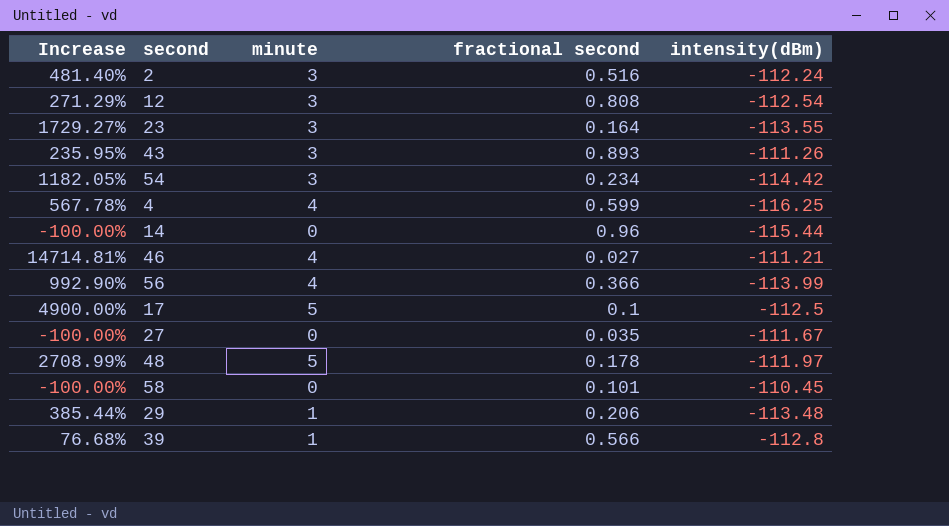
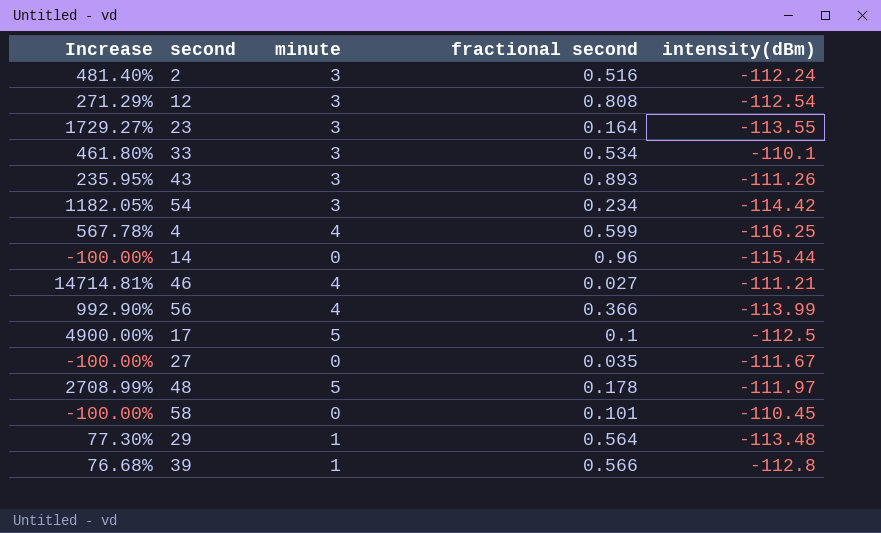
row 33: none -> 461.80% | 3 | 0.534 | -110.1
29 | Increase: 385.44% -> 77.30%
29 | fractional second: 0.206 -> 0.564

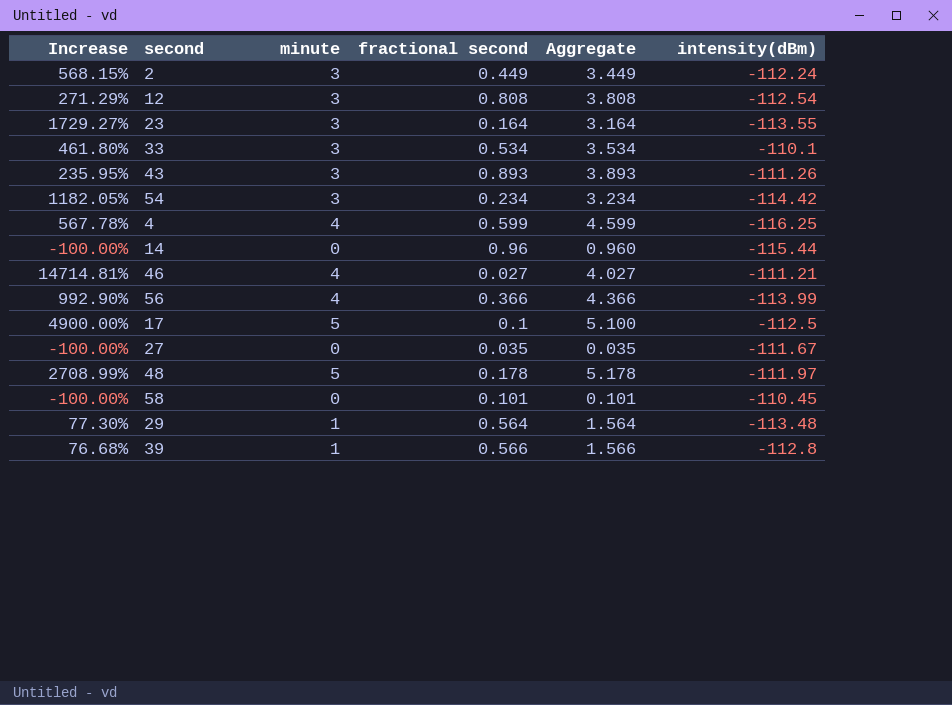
column Aggregate | formula: none -> [minute] + [fractional second]
2 | Increase: 481.40% -> 568.15%
2 | fractional second: 0.516 -> 0.449

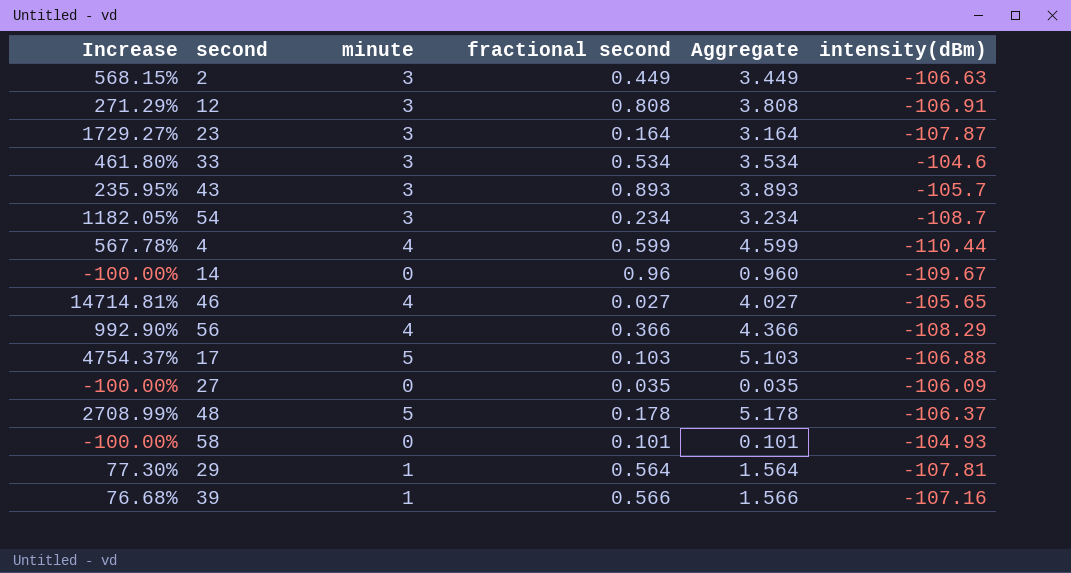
2 | intensity(dBm): -112.24 -> -106.63
12 | intensity(dBm): -112.54 -> -106.91
23 | intensity(dBm): -113.55 -> -107.87
33 | intensity(dBm): -110.1 -> -104.6
43 | intensity(dBm): -111.26 -> -105.7
54 | intensity(dBm): -114.42 -> -108.7
4 | intensity(dBm): -116.25 -> -110.44
14 | intensity(dBm): -115.44 -> -109.67
46 | intensity(dBm): -111.21 -> -105.65
56 | intensity(dBm): -113.99 -> -108.29
17 | Increase: 4900.00% -> 4754.37%
17 | fractional second: 0.1 -> 0.103
17 | Aggregate: 5.100 -> 5.103
17 | intensity(dBm): -112.5 -> -106.88
27 | intensity(dBm): -111.67 -> -106.09
48 | intensity(dBm): -111.97 -> -106.37
58 | intensity(dBm): -110.45 -> -104.93
29 | intensity(dBm): -113.48 -> -107.81
39 | intensity(dBm): -112.8 -> -107.16

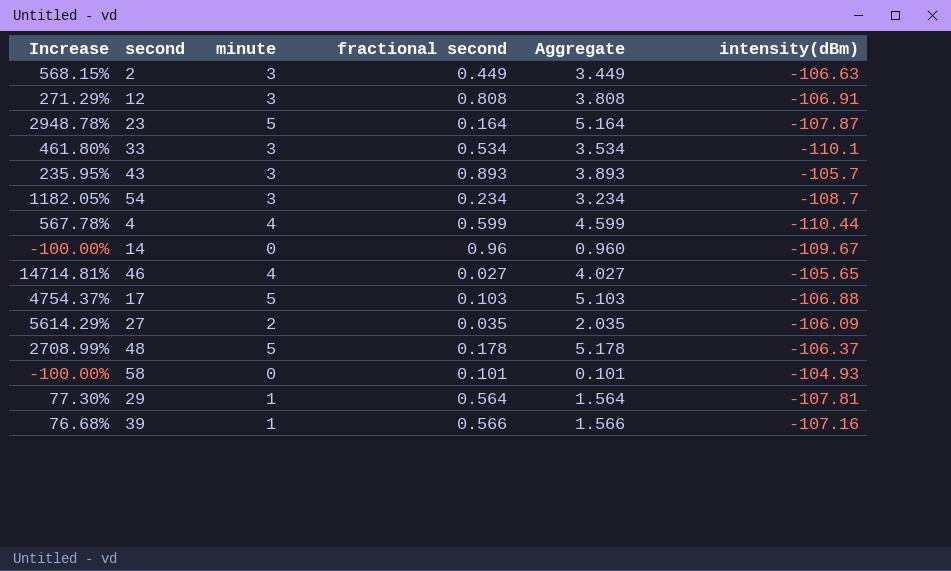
row 56: 992.90% | 4 | 0.366 | 4.366 | -108.29 -> none
23 | Increase: 1729.27% -> 2948.78%
23 | minute: 3 -> 5
23 | Aggregate: 3.164 -> 5.164
33 | intensity(dBm): -104.6 -> -110.1
27 | Increase: -100.00% -> 5614.29%
27 | minute: 0 -> 2
27 | Aggregate: 0.035 -> 2.035

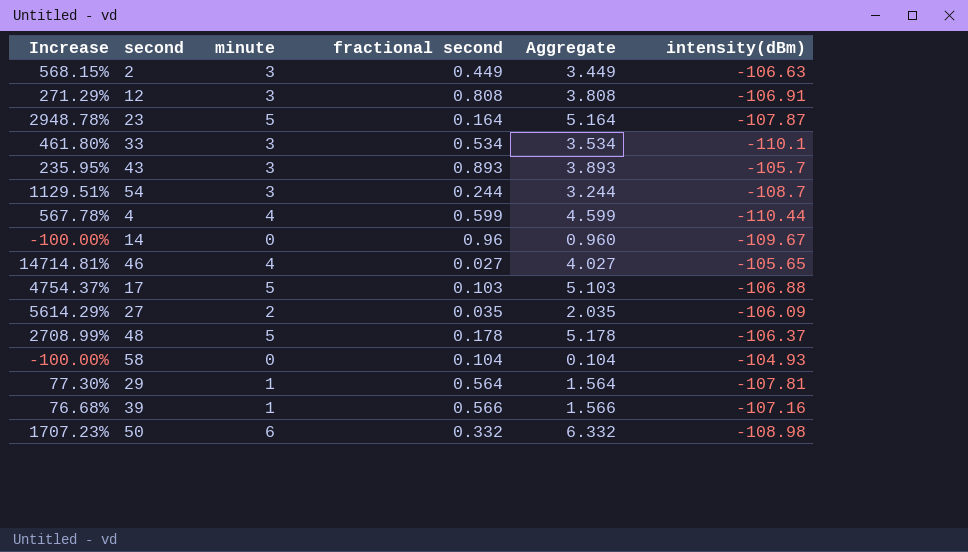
54 | Increase: 1182.05% -> 1129.51%
54 | fractional second: 0.234 -> 0.244
54 | Aggregate: 3.234 -> 3.244
58 | fractional second: 0.101 -> 0.104
58 | Aggregate: 0.101 -> 0.104
row 50: none -> 1707.23% | 6 | 0.332 | 6.332 | -108.98

